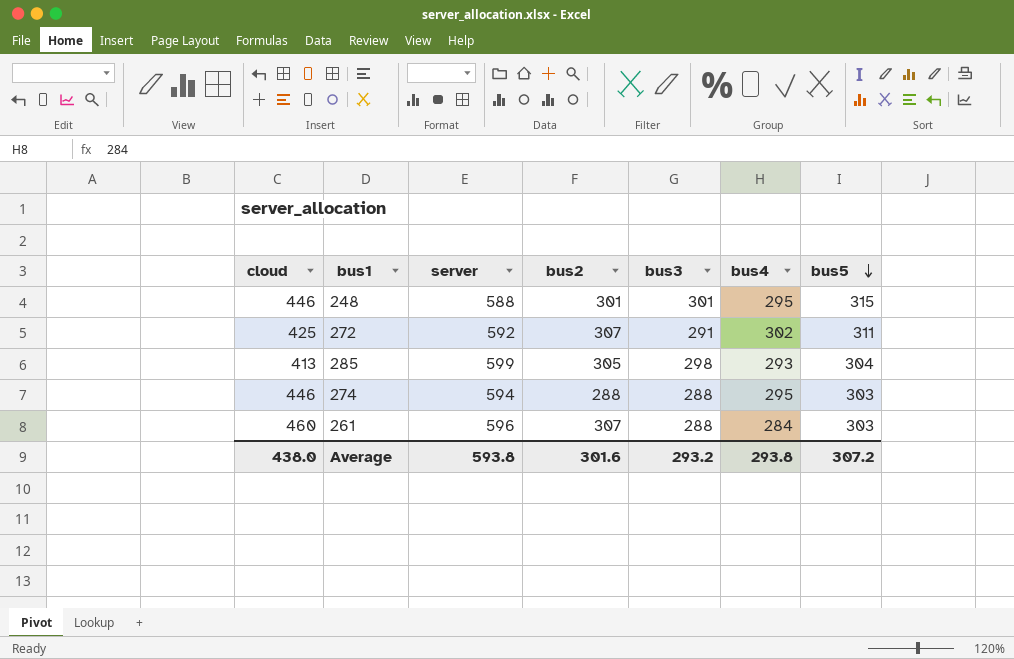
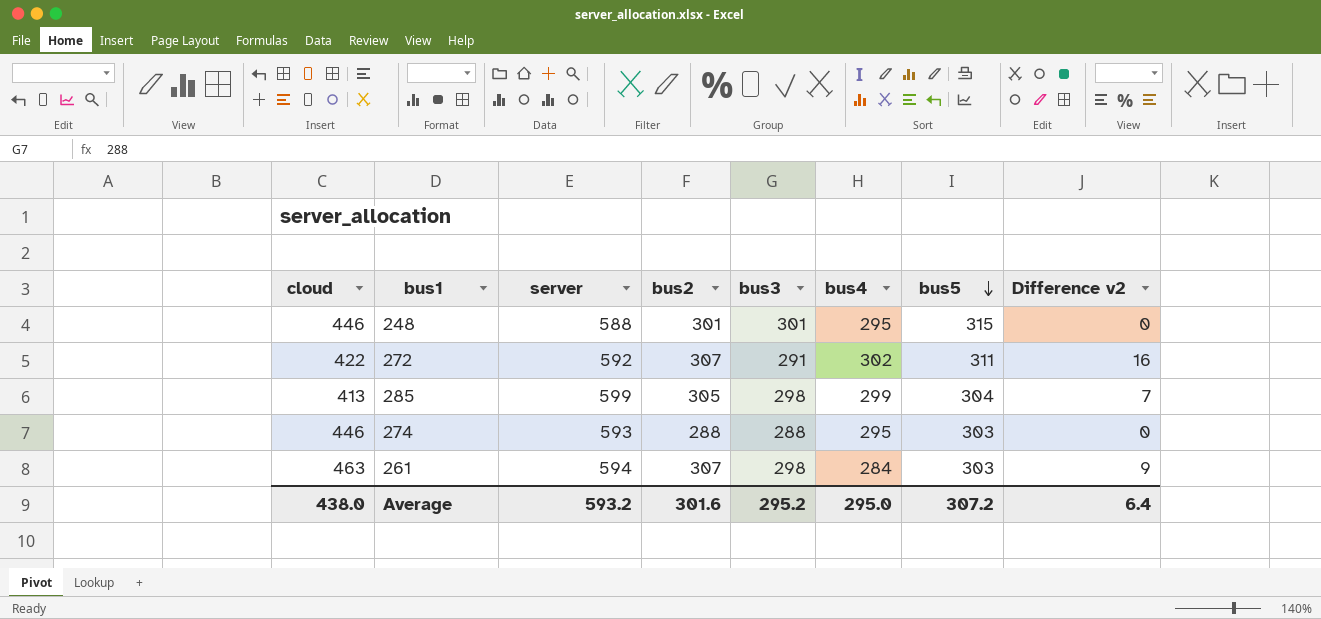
column Difference v2 | formula: none -> [bus2] - [bus3]
272 | cloud: 425 -> 422
285 | bus4: 293 -> 299
274 | server: 594 -> 593
261 | cloud: 460 -> 463
261 | server: 596 -> 594
261 | bus3: 288 -> 298
Average | server: 593.8 -> 593.2
Average | bus3: 293.2 -> 295.2
Average | bus4: 293.8 -> 295.0

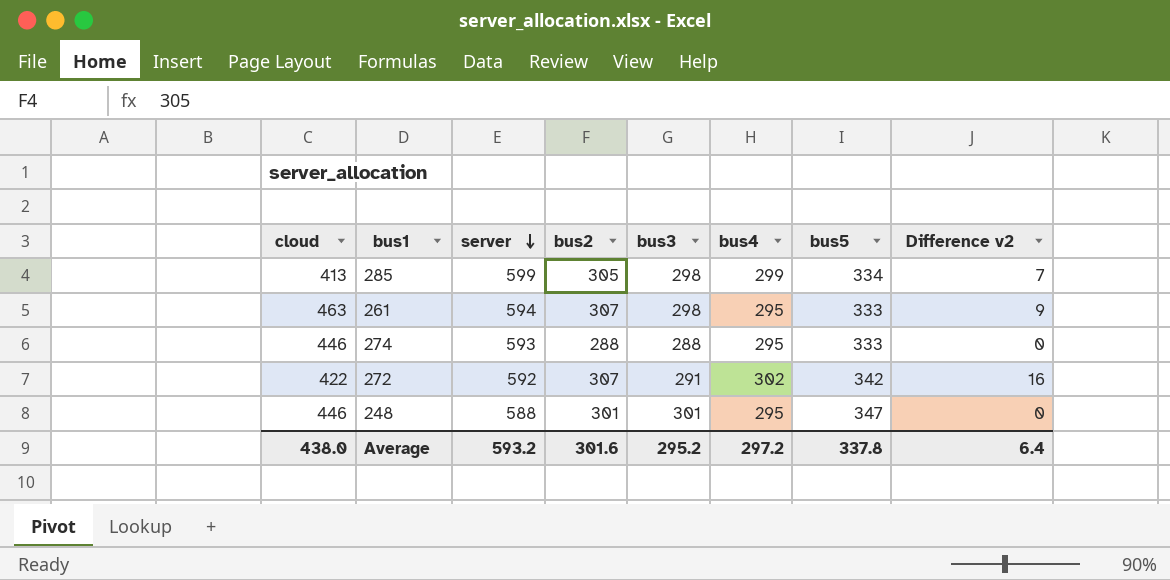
row order: bus5 descending -> server descending
285 | bus5: 304 -> 334
261 | bus4: 284 -> 295
261 | bus5: 303 -> 333
274 | bus5: 303 -> 333
272 | bus5: 311 -> 342
248 | bus5: 315 -> 347
Average | bus4: 295.0 -> 297.2
Average | bus5: 307.2 -> 337.8

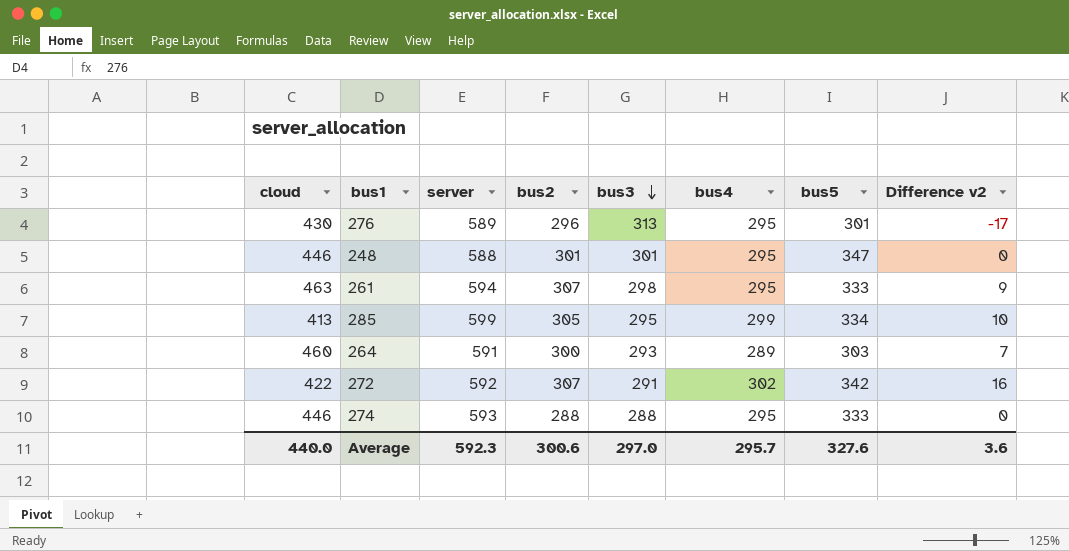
row order: server descending -> bus3 descending
row 276: none -> 430 | 589 | 296 | 313 | 295 | 301 | -17
285 | bus3: 298 -> 295
285 | Difference v2: 7 -> 10
row 264: none -> 460 | 591 | 300 | 293 | 289 | 303 | 7
Average | cloud: 438.0 -> 440.0
Average | server: 593.2 -> 592.3
Average | bus2: 301.6 -> 300.6
Average | bus3: 295.2 -> 297.0
Average | bus4: 297.2 -> 295.7
Average | bus5: 337.8 -> 327.6
Average | Difference v2: 6.4 -> 3.6

